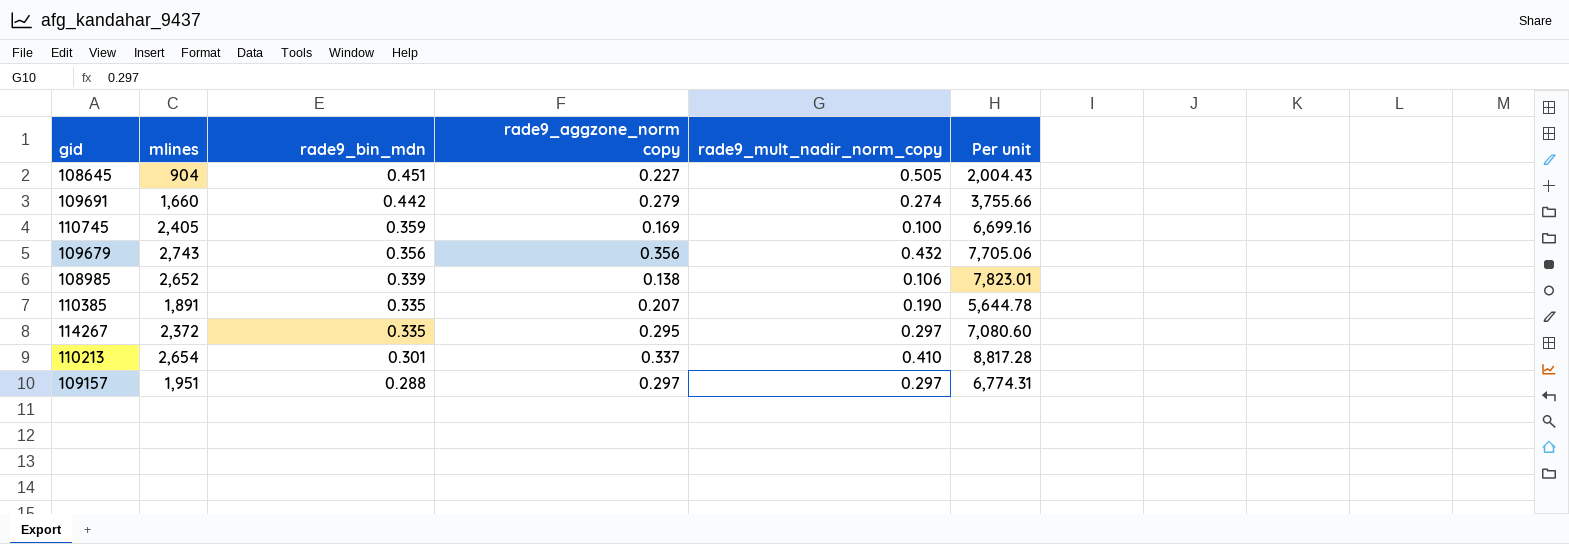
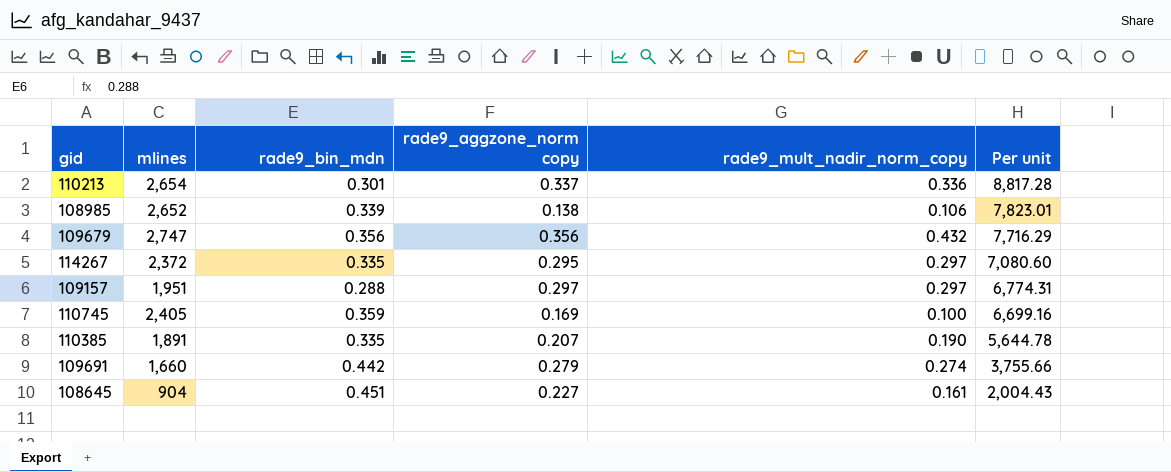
row order: rade9_bin_mdn descending -> Per unit descending
110213 | rade9_mult_nadir_norm_copy: 0.410 -> 0.336
109679 | mlines: 2,743 -> 2,747
109679 | Per unit: 7,705.06 -> 7,716.29
108645 | rade9_mult_nadir_norm_copy: 0.505 -> 0.161

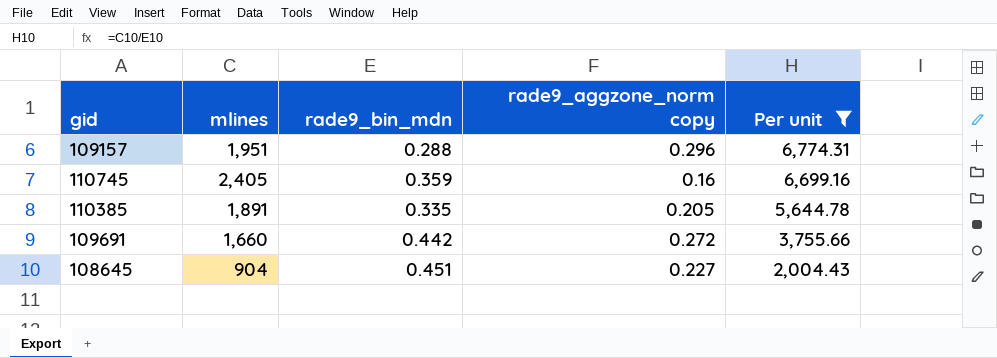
filter: none -> Per unit <= 6,774.31
column rade9_mult_nadir_norm_copy | position: 5 -> none
109157 | rade9_aggzone_norm copy: 0.297 -> 0.296
110745 | rade9_aggzone_norm copy: 0.169 -> 0.16
110385 | rade9_aggzone_norm copy: 0.207 -> 0.205
109691 | rade9_aggzone_norm copy: 0.279 -> 0.272

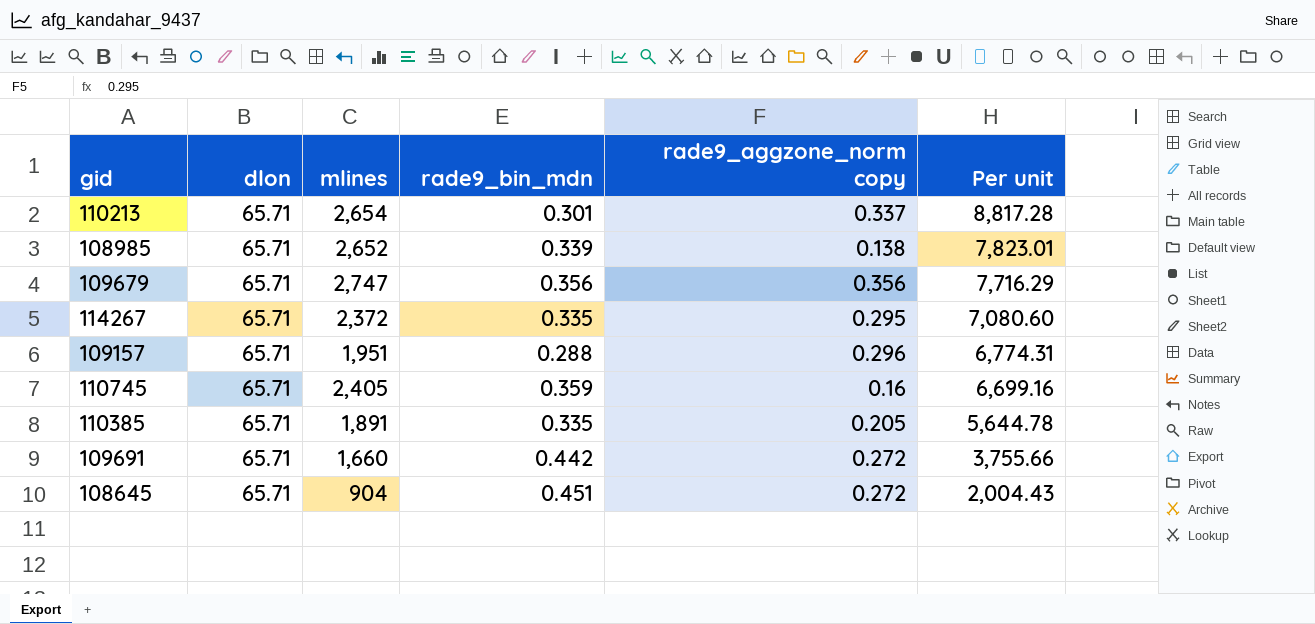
filter: Per unit <= 6,774.31 -> none
column dlon | position: none -> 2
108645 | rade9_aggzone_norm copy: 0.227 -> 0.272

